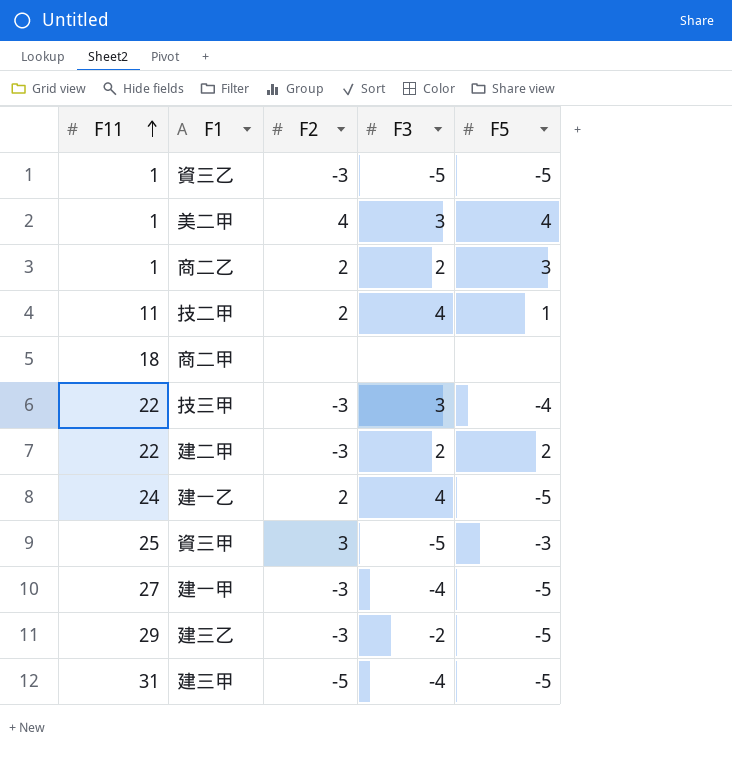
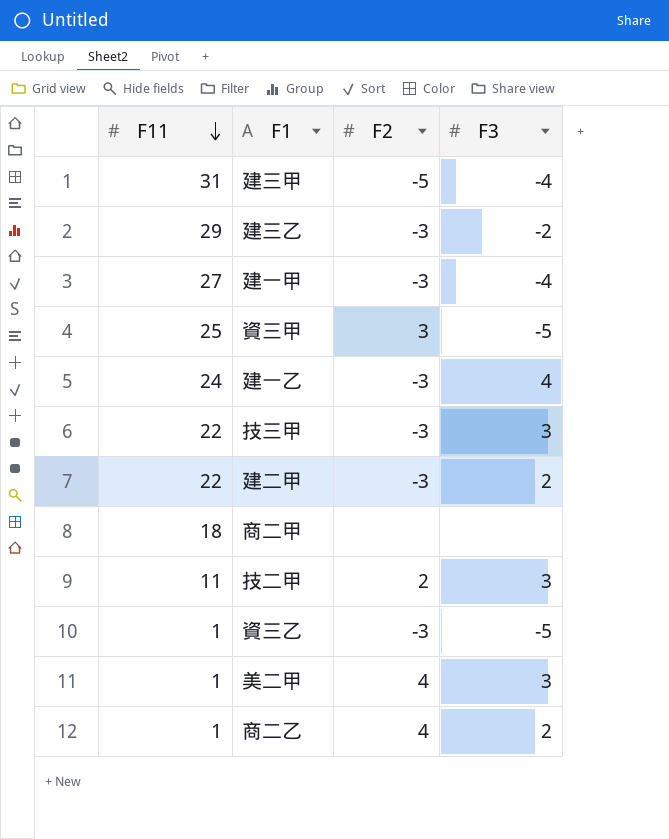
row order: F11 ascending -> F11 descending
column F5 | position: 5 -> none
建一乙 | F2: 2 -> -3
技二甲 | F3: 4 -> 3
商二乙 | F2: 2 -> 4

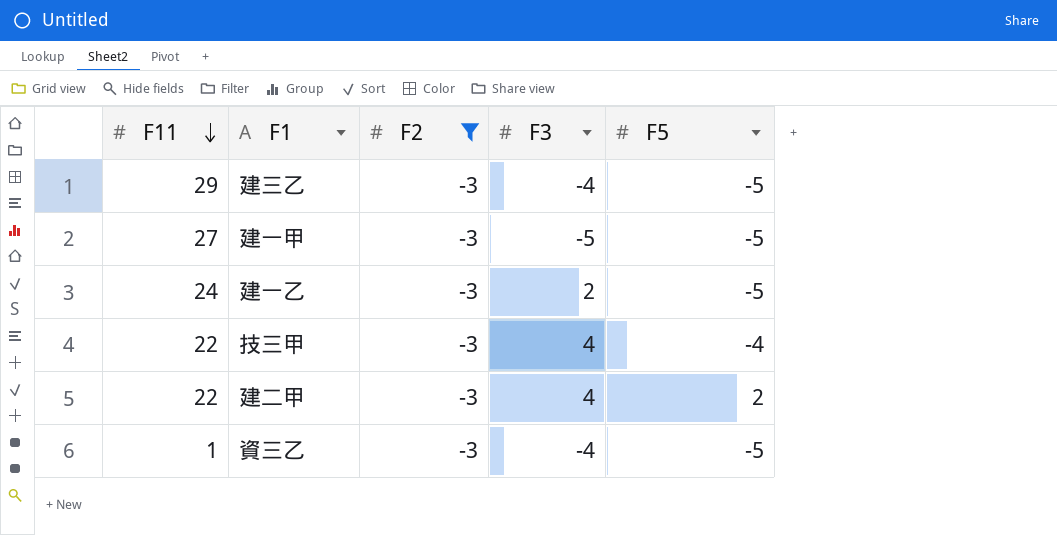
filter: none -> F2 = -3
column F5 | position: none -> 5
建三乙 | F3: -2 -> -4
建一甲 | F3: -4 -> -5
建一乙 | F3: 4 -> 2
技三甲 | F3: 3 -> 4
建二甲 | F3: 2 -> 4
資三乙 | F3: -5 -> -4

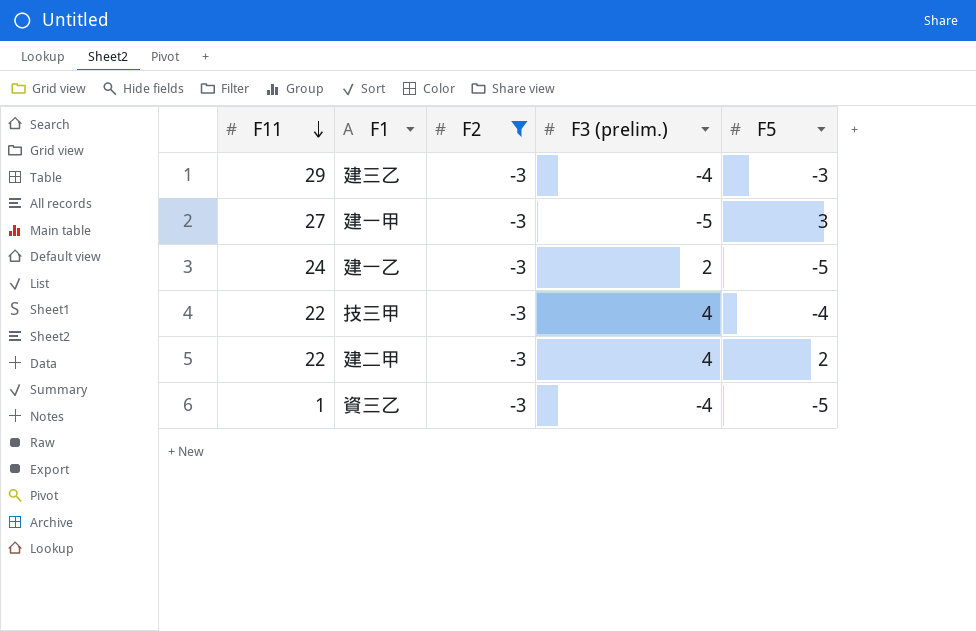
column name: F3 -> F3 (prelim.)
建三乙 | F5: -5 -> -3
建一甲 | F5: -5 -> 3

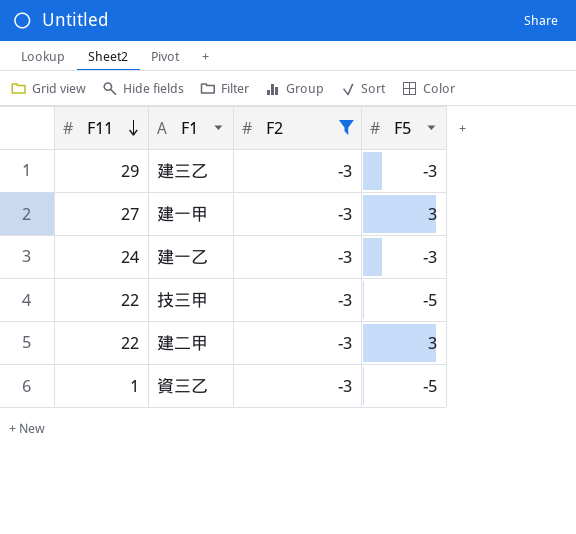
column F3 (prelim.) | position: 4 -> none
建一乙 | F5: -5 -> -3
技三甲 | F5: -4 -> -5
建二甲 | F5: 2 -> 3

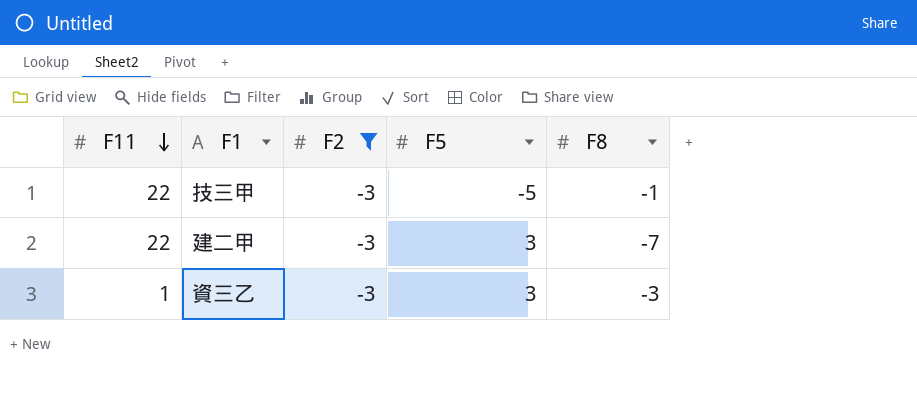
column F8 | position: none -> 5
row 建三乙: 29 | -3 | -3 -> none
row 建一甲: 27 | -3 | 3 -> none
row 建一乙: 24 | -3 | -3 -> none
資三乙 | F5: -5 -> 3

